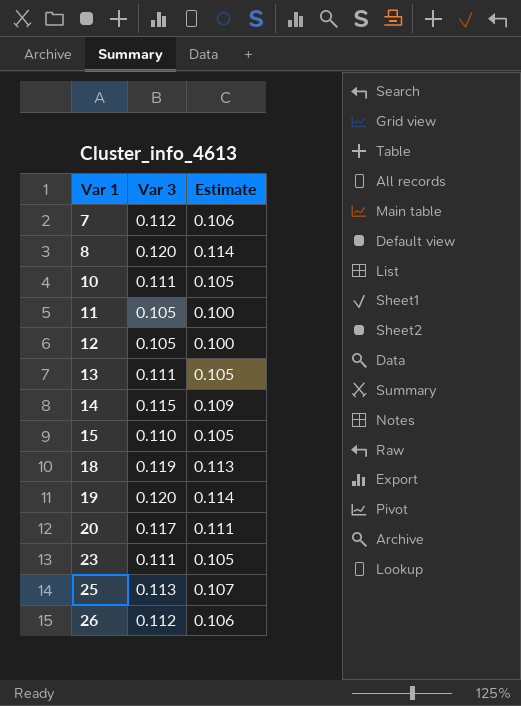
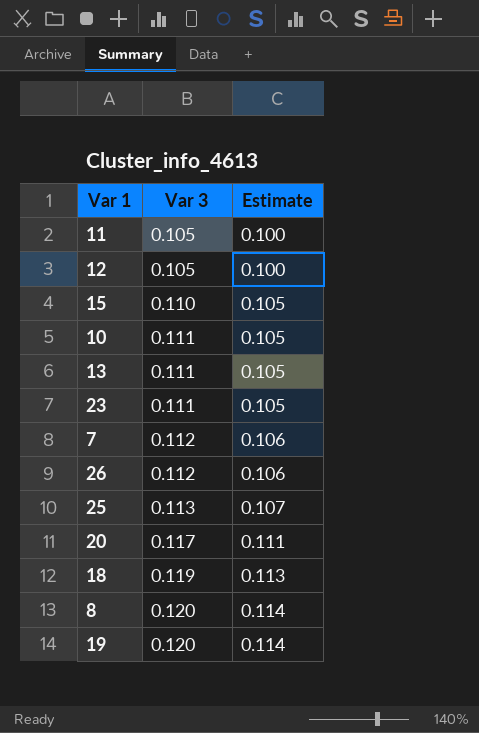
row order: Var 1 ascending -> Var 3 ascending
row 14: 0.115 | 0.109 -> none

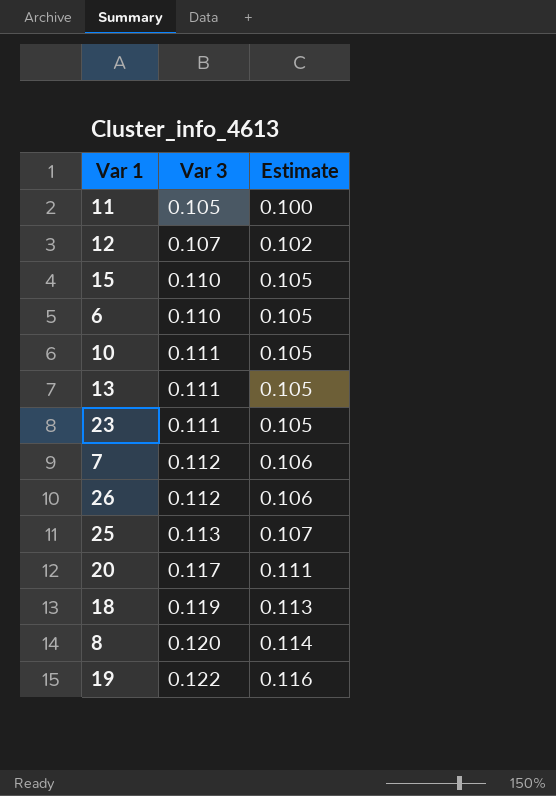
12 | Var 3: 0.105 -> 0.107
12 | Estimate: 0.100 -> 0.102
row 6: none -> 0.110 | 0.105
19 | Var 3: 0.120 -> 0.122
19 | Estimate: 0.114 -> 0.116

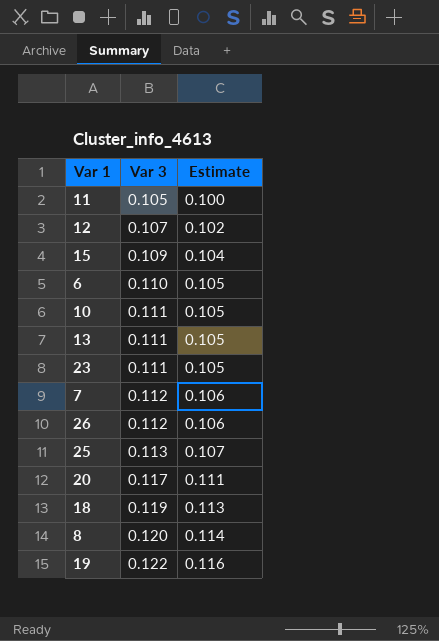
15 | Var 3: 0.110 -> 0.109
15 | Estimate: 0.105 -> 0.104

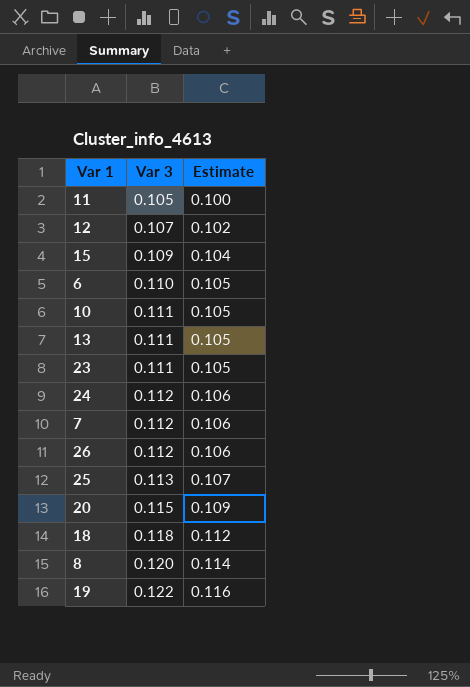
row 24: none -> 0.112 | 0.106
20 | Var 3: 0.117 -> 0.115
20 | Estimate: 0.111 -> 0.109
18 | Var 3: 0.119 -> 0.118
18 | Estimate: 0.113 -> 0.112

